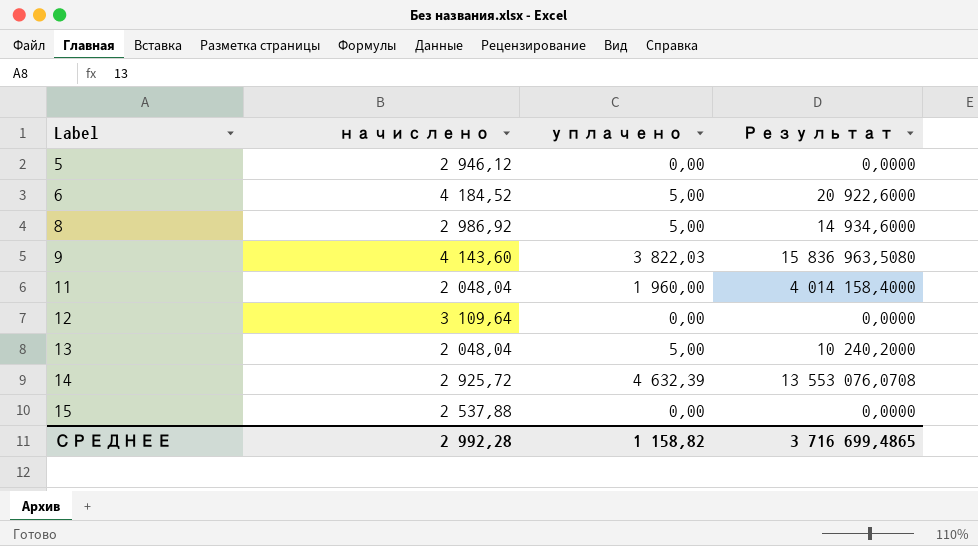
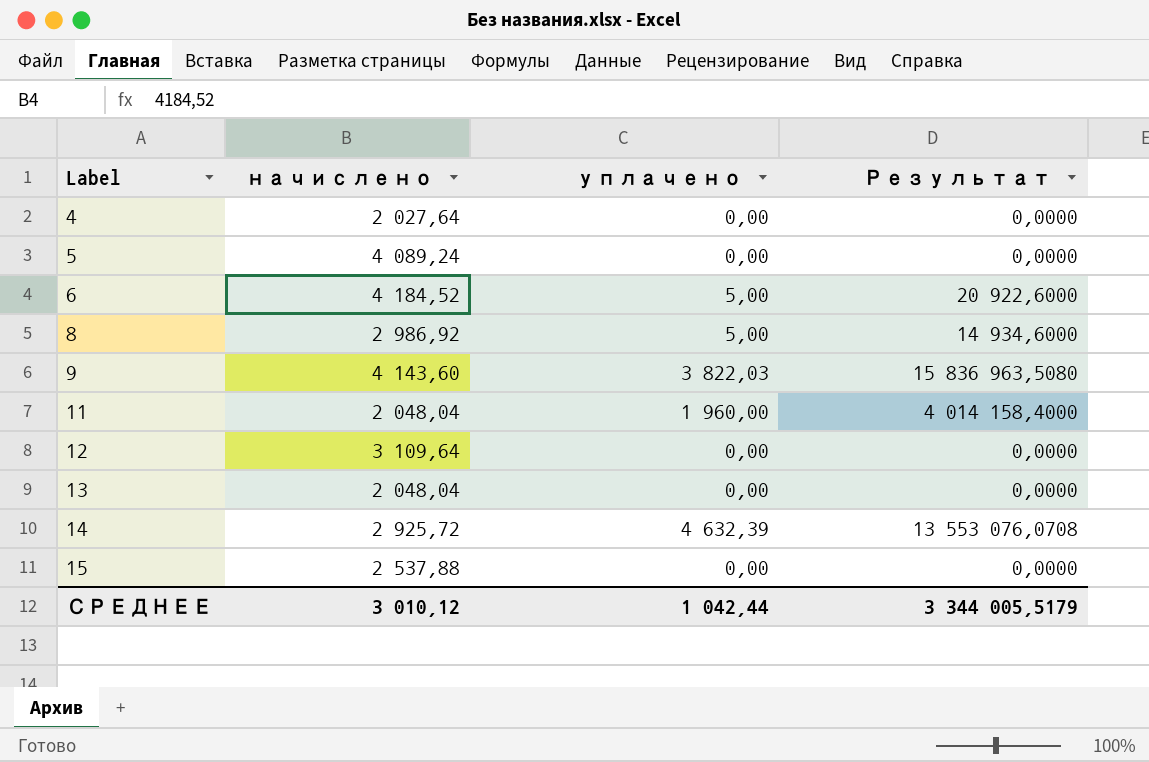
row 4: none -> 2 027,64 | 0,00 | 0,0000
5 | начислено: 2 946,12 -> 4 089,24
13 | уплачено: 5,00 -> 0,00
13 | Результат: 10 240,2000 -> 0,0000
СРЕДНЕЕ | начислено: 2 992,28 -> 3 010,12
СРЕДНЕЕ | уплачено: 1 158,82 -> 1 042,44
СРЕДНЕЕ | Результат: 3 716 699,4865 -> 3 344 005,5179

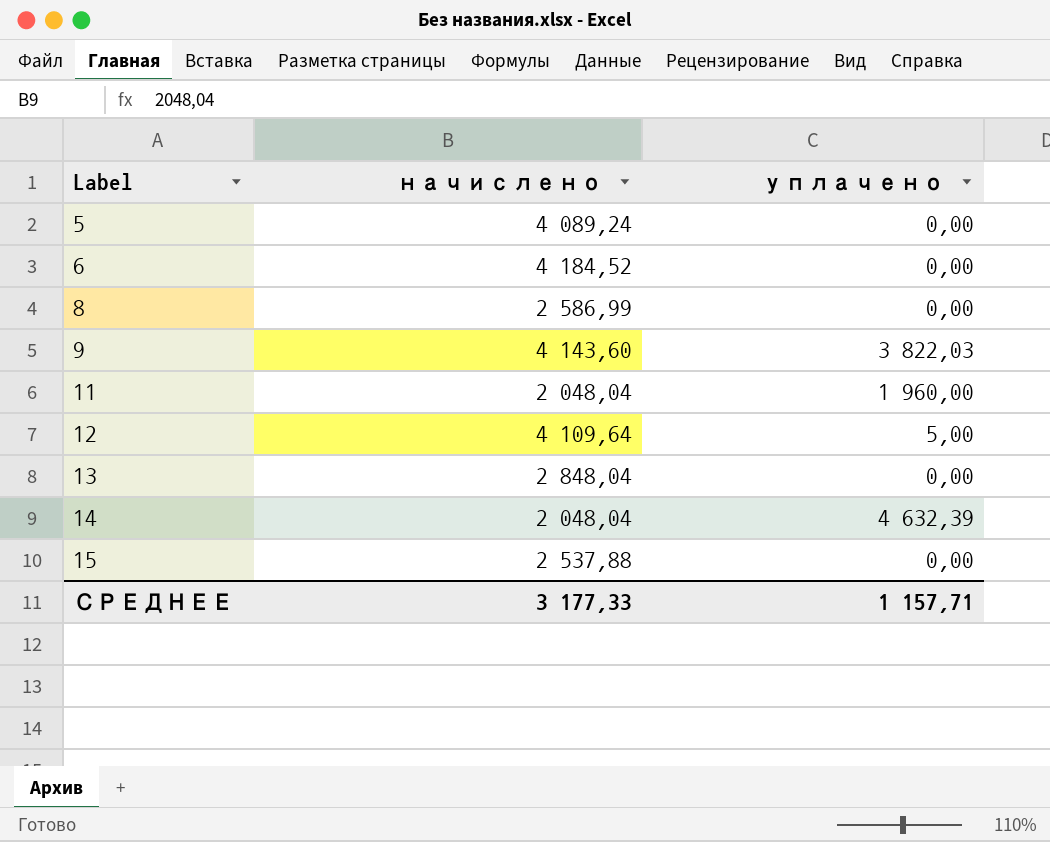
column Результат | formula: [начислено] * [уплачено] -> none
row 4: 2 027,64 | 0,00 | 0,0000 -> none
6 | уплачено: 5,00 -> 0,00
8 | начислено: 2 986,92 -> 2 586,99
8 | уплачено: 5,00 -> 0,00
12 | начислено: 3 109,64 -> 4 109,64
12 | уплачено: 0,00 -> 5,00
13 | начислено: 2 048,04 -> 2 848,04
14 | начислено: 2 925,72 -> 2 048,04
СРЕДНЕЕ | начислено: 3 010,12 -> 3 177,33
СРЕДНЕЕ | уплачено: 1 042,44 -> 1 157,71

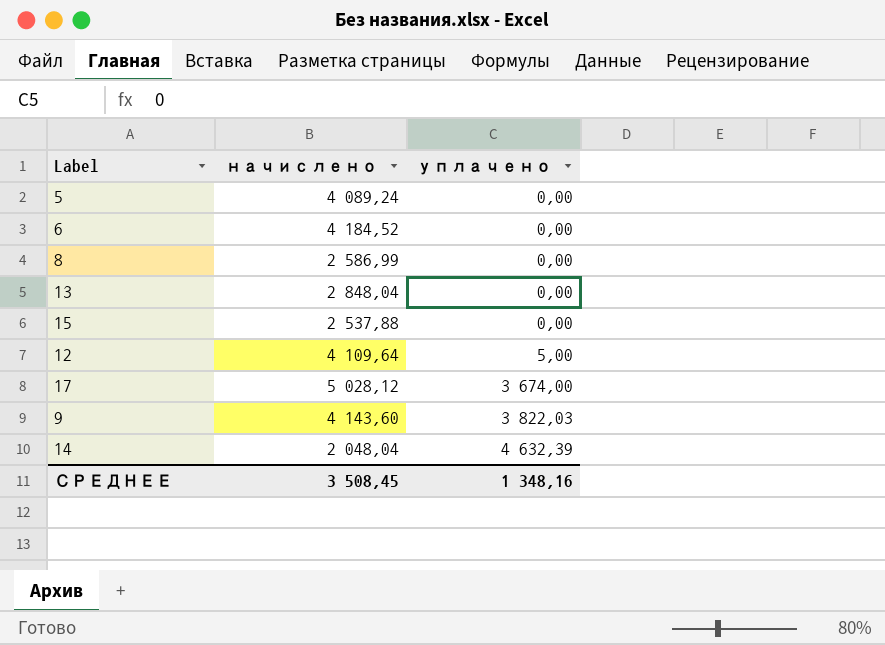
row order: Label ascending -> уплачено ascending
row 11: 2 048,04 | 1 960,00 -> none
row 17: none -> 5 028,12 | 3 674,00
СРЕДНЕЕ | начислено: 3 177,33 -> 3 508,45
СРЕДНЕЕ | уплачено: 1 157,71 -> 1 348,16

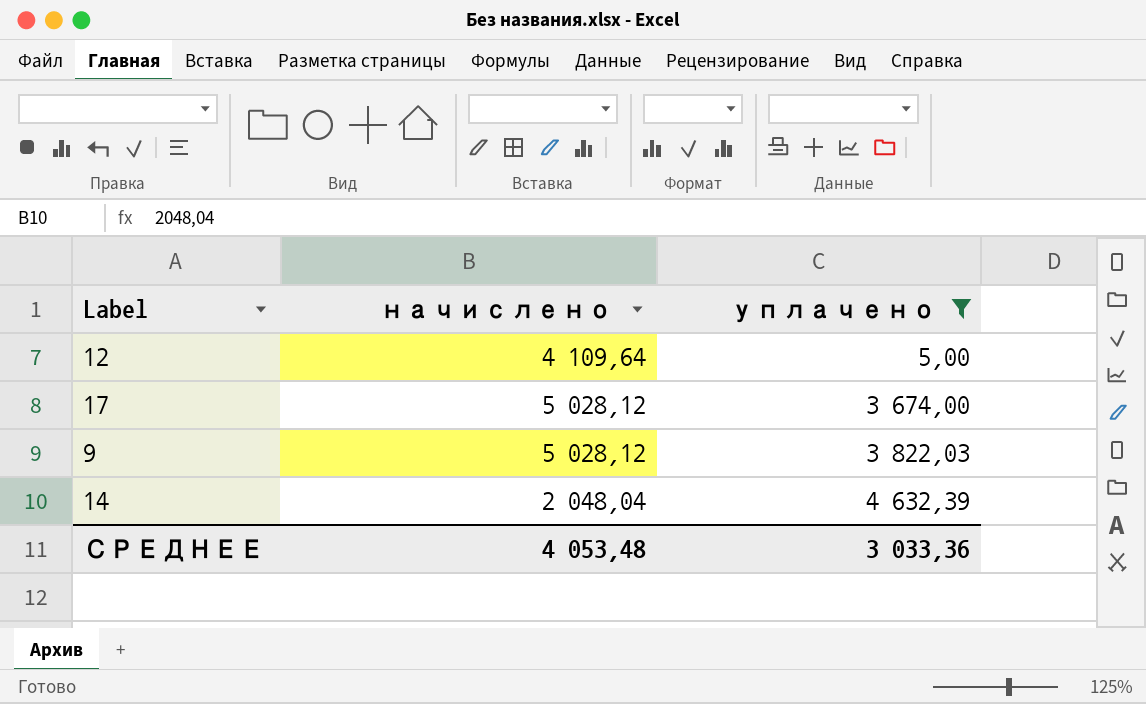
filter: none -> уплачено != 0,00
9 | начислено: 4 143,60 -> 5 028,12
СРЕДНЕЕ | начислено: 3 508,45 -> 4 053,48
СРЕДНЕЕ | уплачено: 1 348,16 -> 3 033,36

